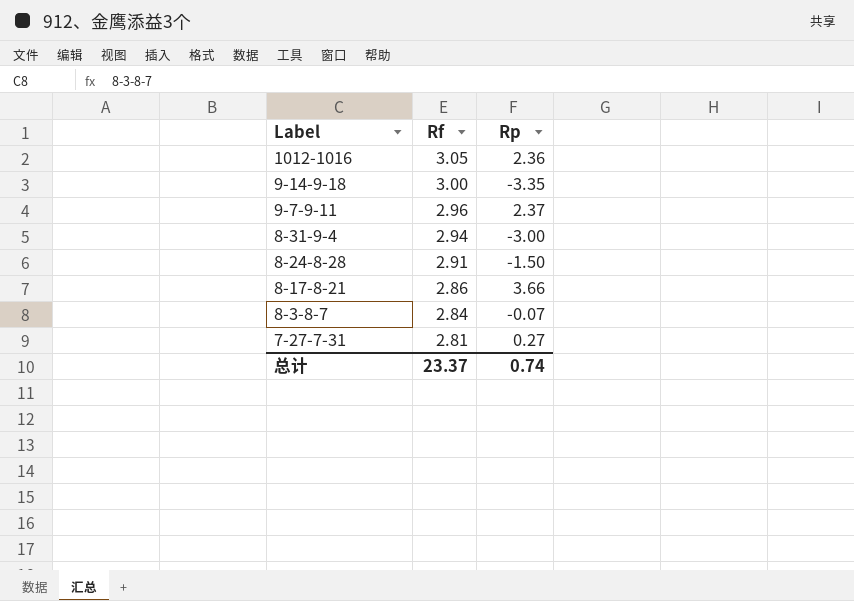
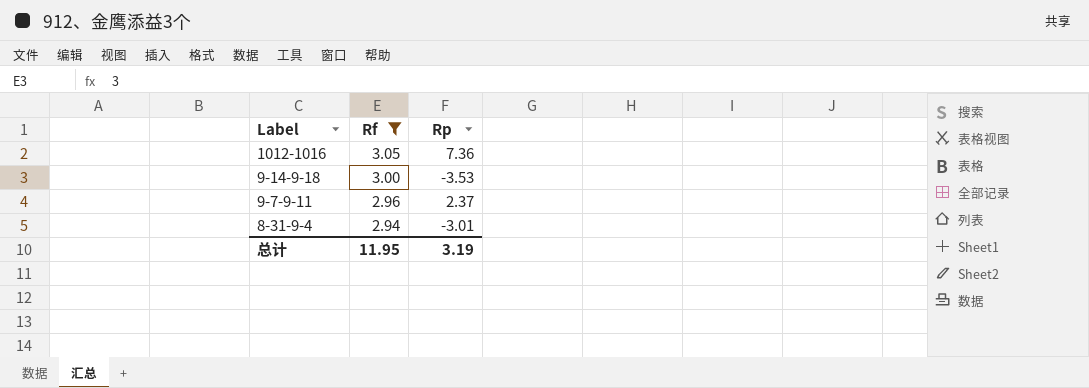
filter: none -> Rf >= 2.94
1012-1016 | Rp: 2.36 -> 7.36
9-14-9-18 | Rp: -3.35 -> -3.53
8-31-9-4 | Rp: -3.00 -> -3.01
总计 | Rf: 23.37 -> 11.95
总计 | Rp: 0.74 -> 3.19

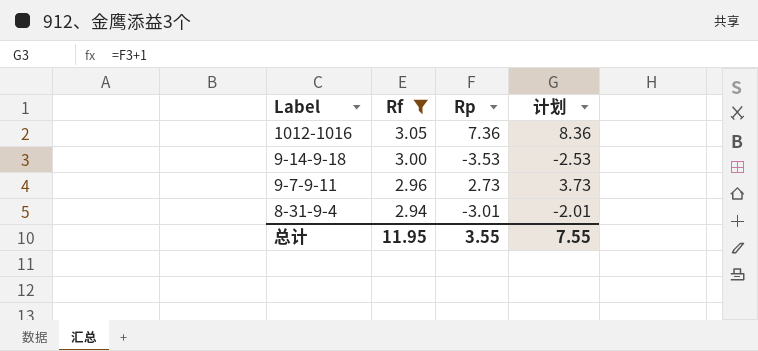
column 计划 | formula: none -> [Rp] + 1
9-7-9-11 | Rp: 2.37 -> 2.73
总计 | Rp: 3.19 -> 3.55

